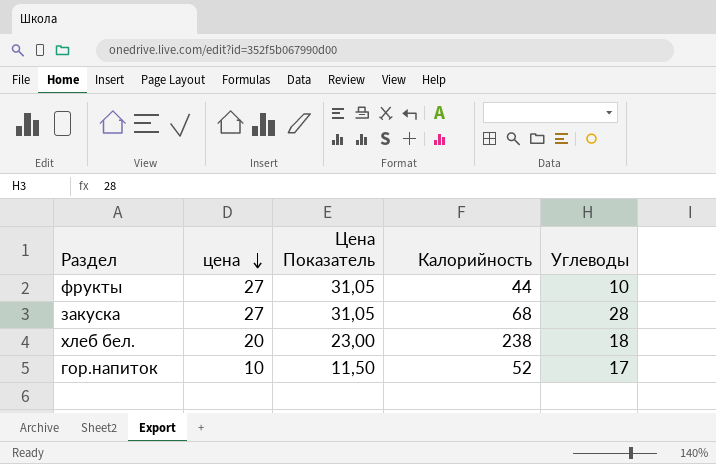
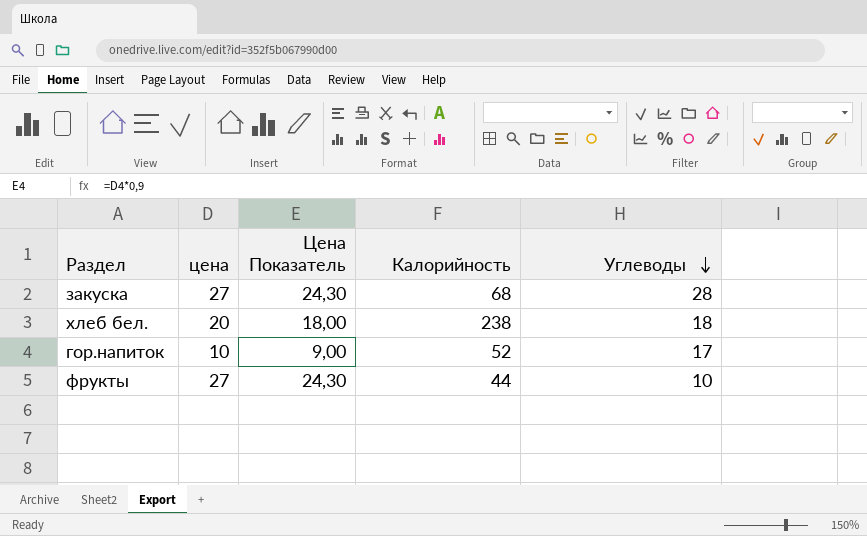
row order: цена descending -> Углеводы descending
column Цена Показатель | formula: [цена] * 1,15 -> [цена] * 0,9

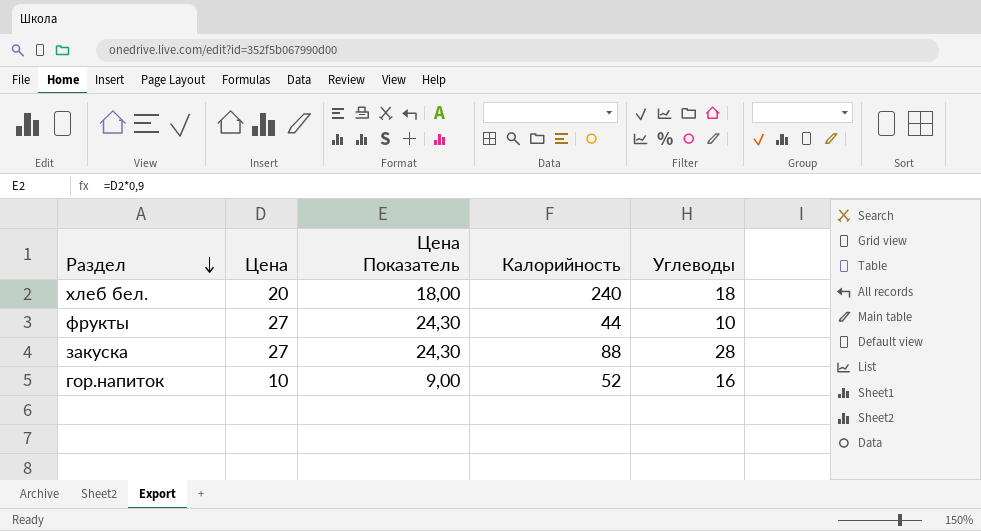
row order: Углеводы descending -> Раздел descending
column name: цена -> Цена
хлеб бел. | Калорийность: 238 -> 240
закуска | Калорийность: 68 -> 88
гор.напиток | Углеводы: 17 -> 16

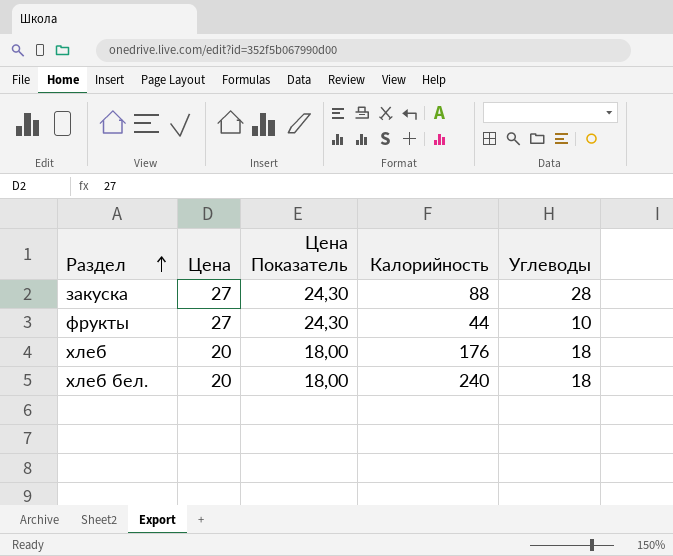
row order: Раздел descending -> Раздел ascending
row гор.напиток: 10 | 9,00 | 52 | 16 -> none
row хлеб: none -> 20 | 18,00 | 176 | 18

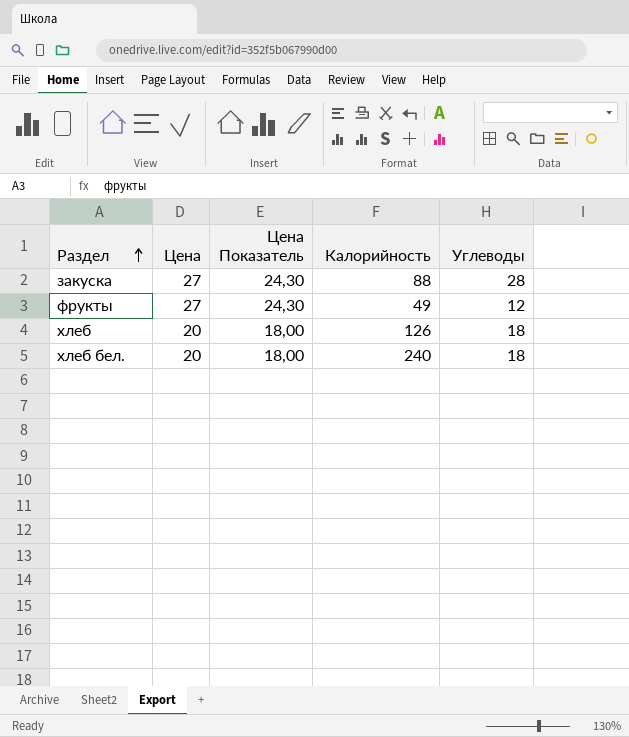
фрукты | Калорийность: 44 -> 49
фрукты | Углеводы: 10 -> 12
хлеб | Калорийность: 176 -> 126

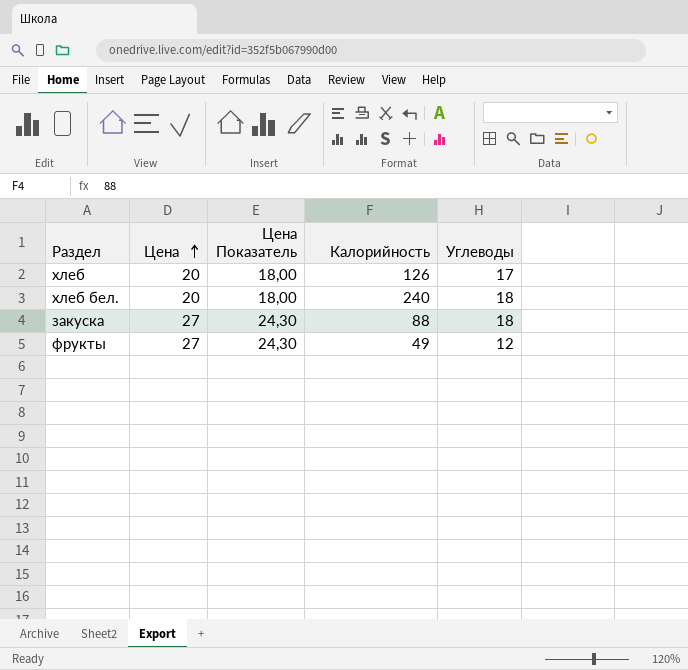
row order: Раздел ascending -> Цена ascending
хлеб | Углеводы: 18 -> 17
закуска | Углеводы: 28 -> 18

